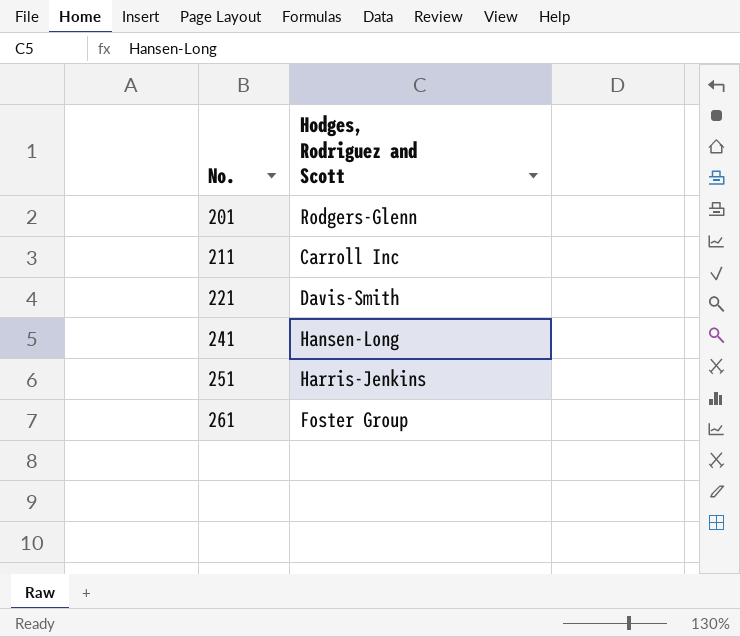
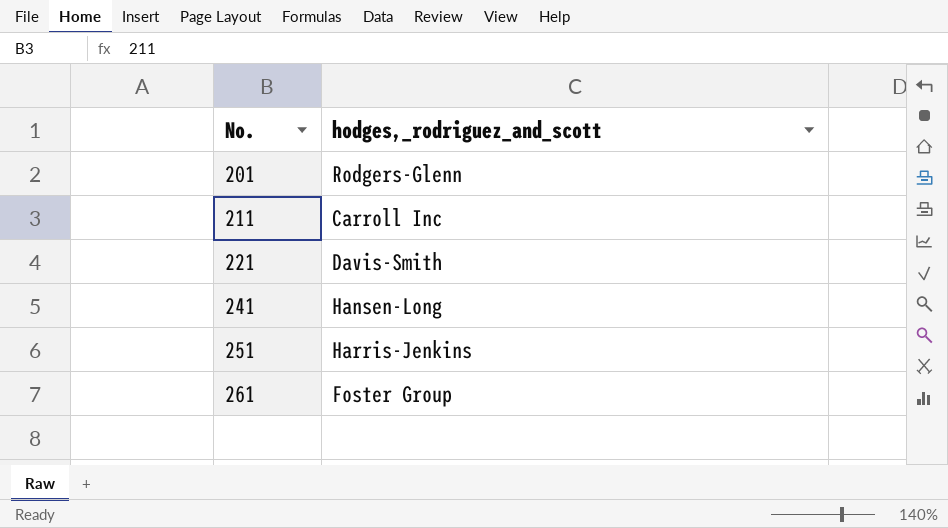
column name: Hodges, Rodriguez and Scott -> hodges,_rodriguez_and_scott

